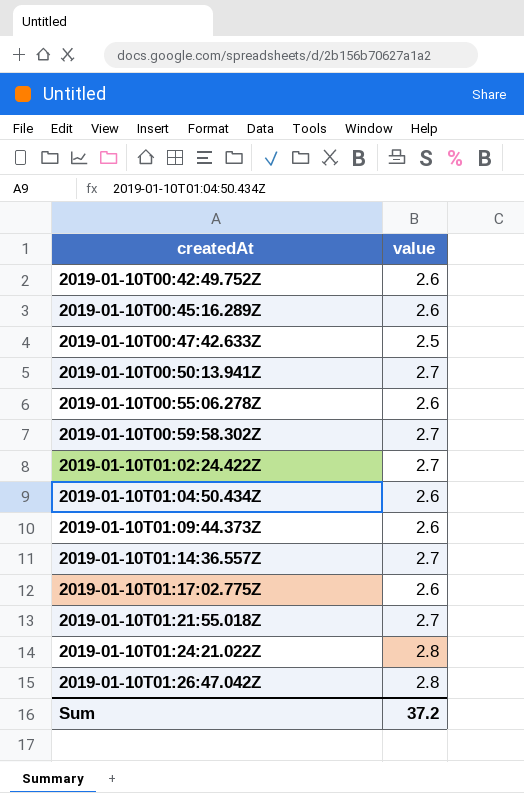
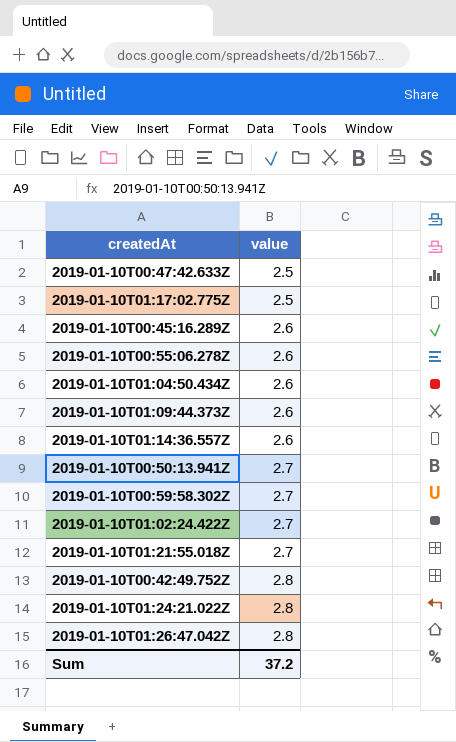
row order: createdAt ascending -> value ascending
2019-01-10T01:17:02.775Z | value: 2.6 -> 2.5
2019-01-10T01:14:36.557Z | value: 2.7 -> 2.6
2019-01-10T00:42:49.752Z | value: 2.6 -> 2.8

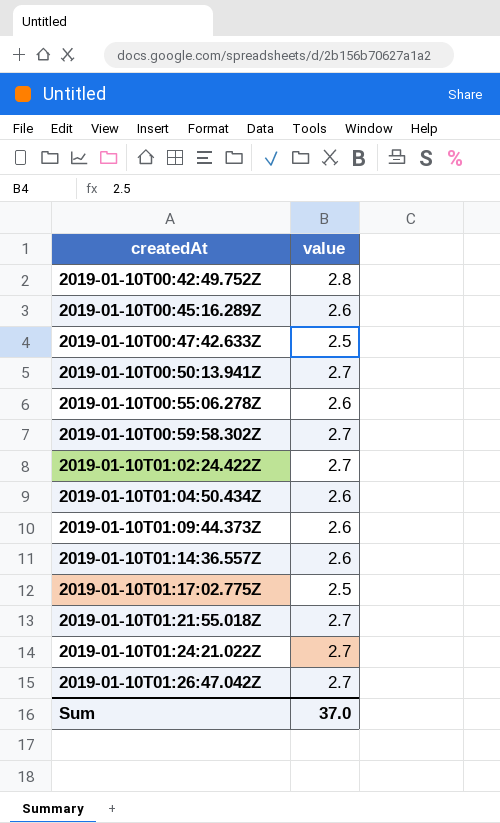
row order: value ascending -> createdAt ascending
2019-01-10T01:24:21.022Z | value: 2.8 -> 2.7
2019-01-10T01:26:47.042Z | value: 2.8 -> 2.7
Sum | value: 37.2 -> 37.0

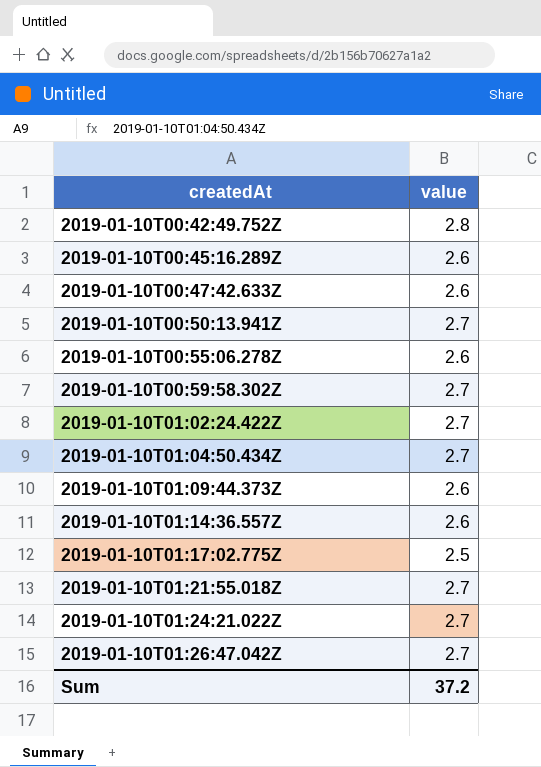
2019-01-10T00:47:42.633Z | value: 2.5 -> 2.6
2019-01-10T01:04:50.434Z | value: 2.6 -> 2.7
Sum | value: 37.0 -> 37.2

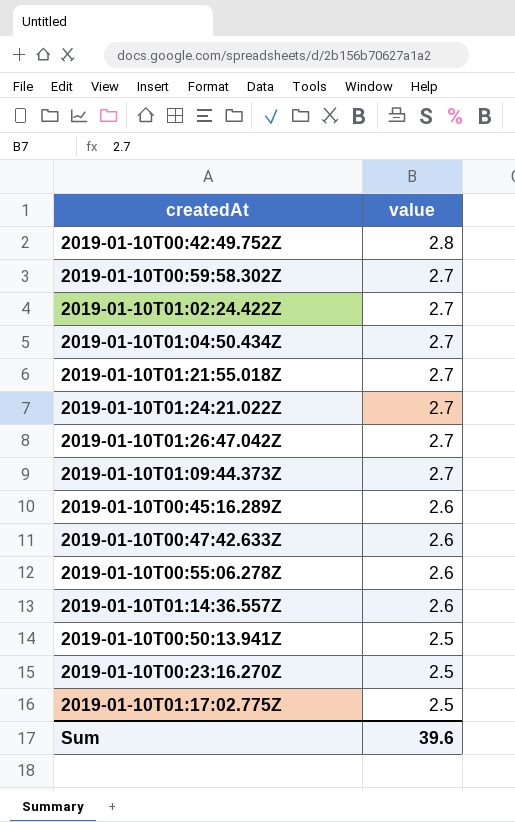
row order: createdAt ascending -> value descending
2019-01-10T01:09:44.373Z | value: 2.6 -> 2.7
2019-01-10T00:50:13.941Z | value: 2.7 -> 2.5
row 2019-01-10T00:23:16.270Z: none -> 2.5
Sum | value: 37.2 -> 39.6

